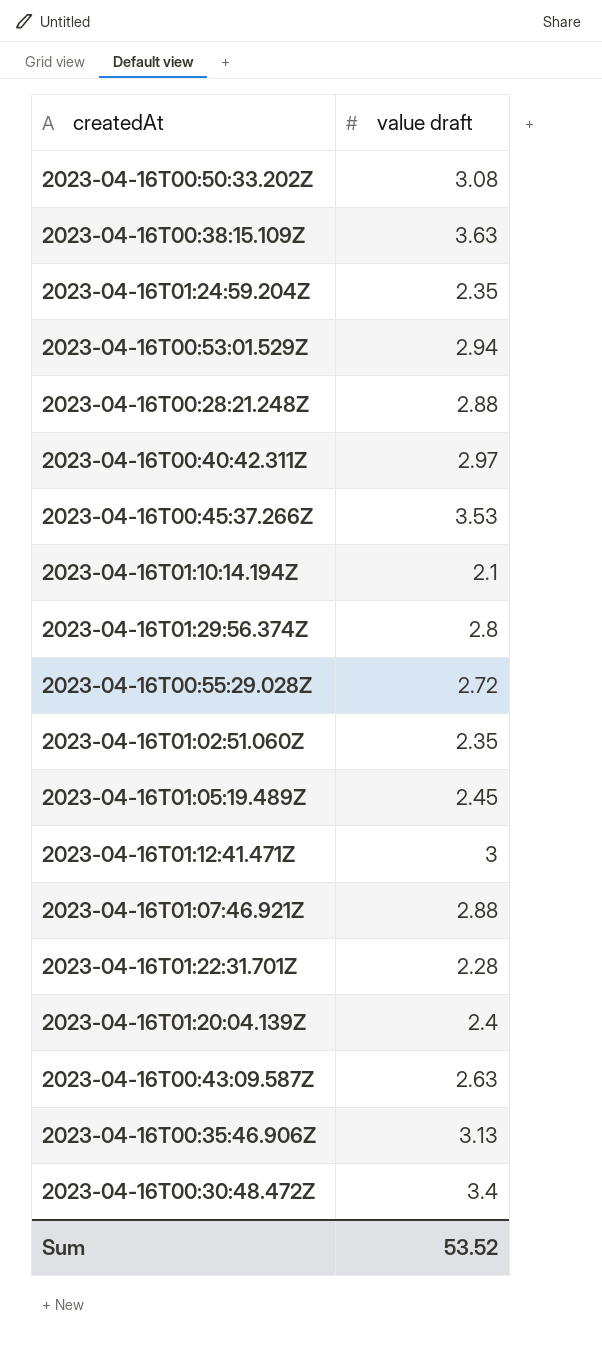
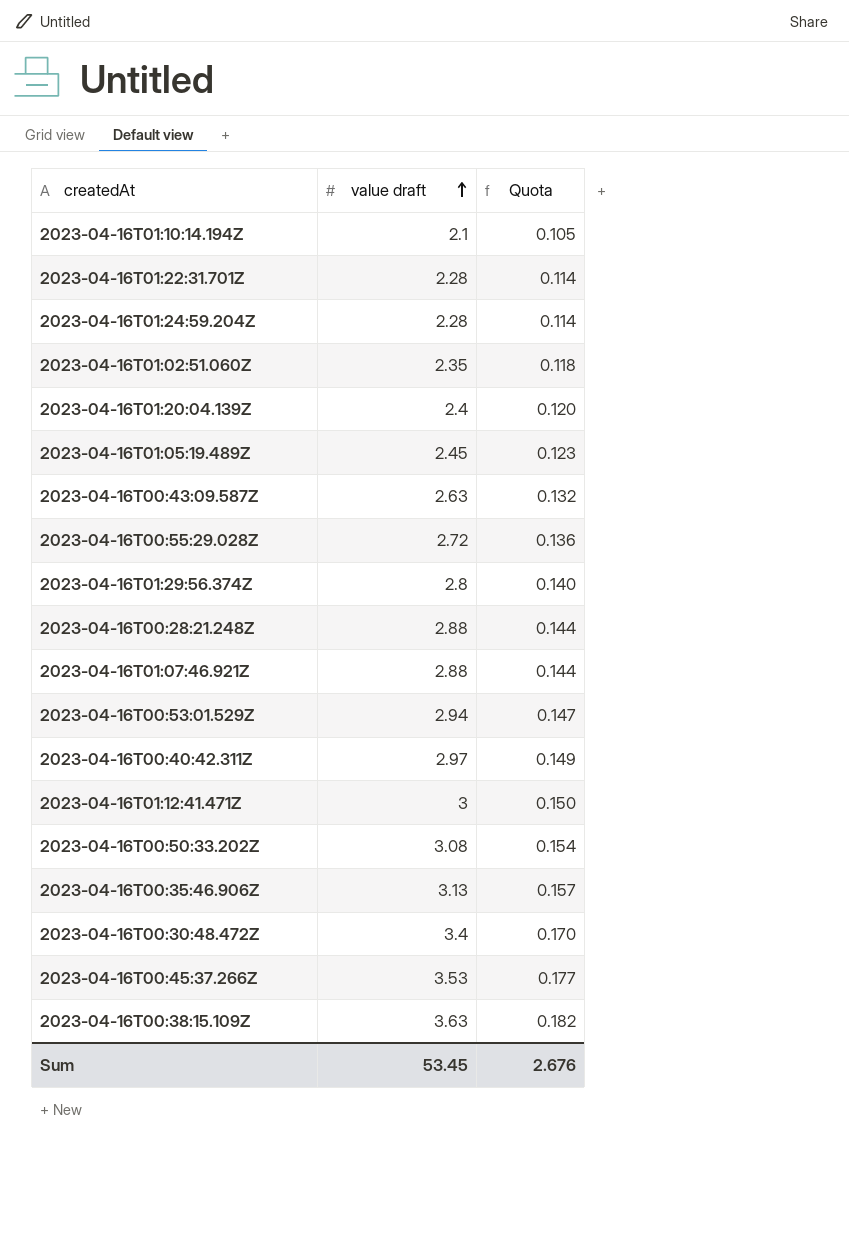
row order: none -> value draft ascending
column Quota | formula: none -> [value draft] * 0.05
2023-04-16T01:24:59.204Z | value draft: 2.35 -> 2.28
Sum | value draft: 53.52 -> 53.45

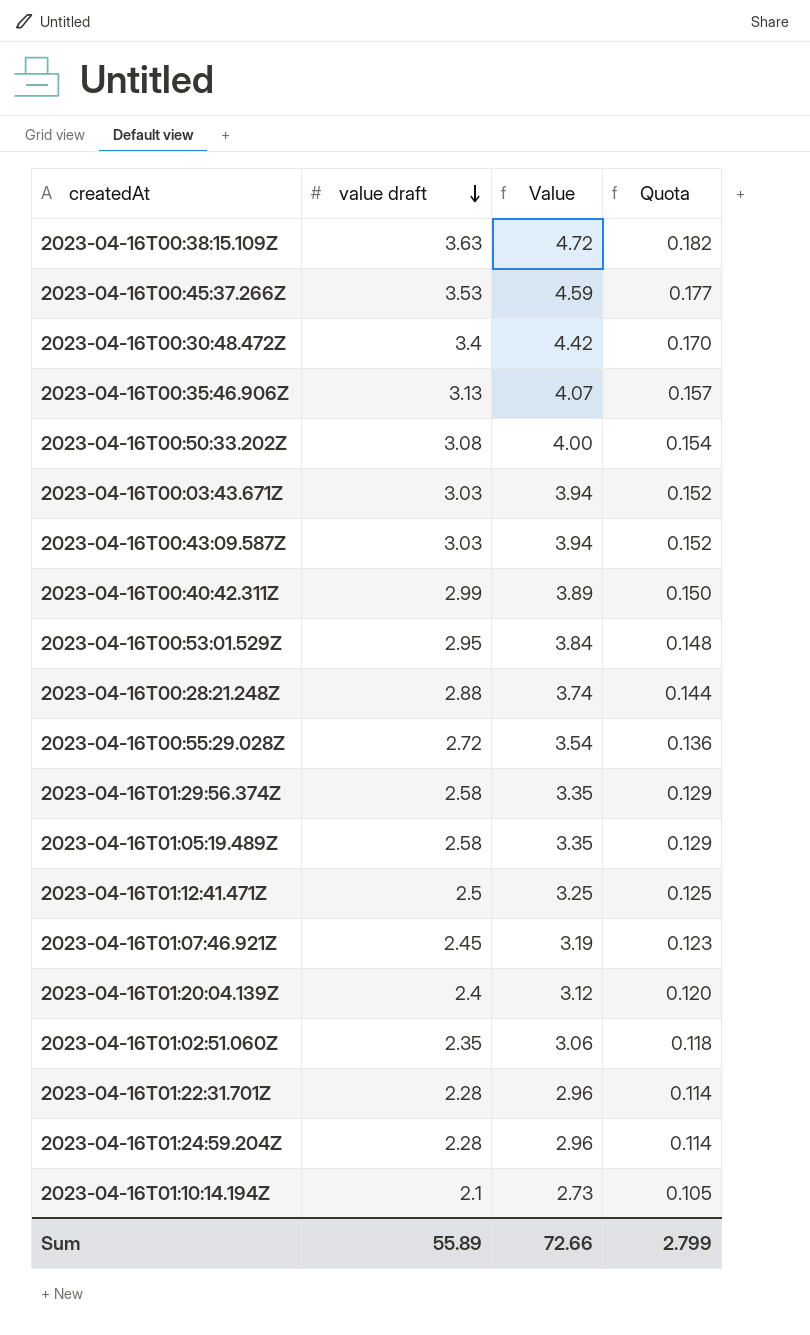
row order: value draft ascending -> value draft descending
column Value | formula: none -> [value draft] * 1.3
row 2023-04-16T00:03:43.671Z: none -> 3.03 | 3.94 | 0.152
2023-04-16T00:43:09.587Z | value draft: 2.63 -> 3.03
2023-04-16T00:43:09.587Z | Quota: 0.132 -> 0.152
2023-04-16T00:40:42.311Z | value draft: 2.97 -> 2.99
2023-04-16T00:40:42.311Z | Quota: 0.149 -> 0.150
2023-04-16T00:53:01.529Z | value draft: 2.94 -> 2.95
2023-04-16T00:53:01.529Z | Quota: 0.147 -> 0.148
2023-04-16T01:29:56.374Z | value draft: 2.8 -> 2.58
2023-04-16T01:29:56.374Z | Quota: 0.140 -> 0.129
2023-04-16T01:05:19.489Z | value draft: 2.45 -> 2.58
2023-04-16T01:05:19.489Z | Quota: 0.123 -> 0.129
2023-04-16T01:12:41.471Z | value draft: 3 -> 2.5
2023-04-16T01:12:41.471Z | Quota: 0.150 -> 0.125
2023-04-16T01:07:46.921Z | value draft: 2.88 -> 2.45
2023-04-16T01:07:46.921Z | Quota: 0.144 -> 0.123
Sum | value draft: 53.45 -> 55.89
Sum | Quota: 2.676 -> 2.799

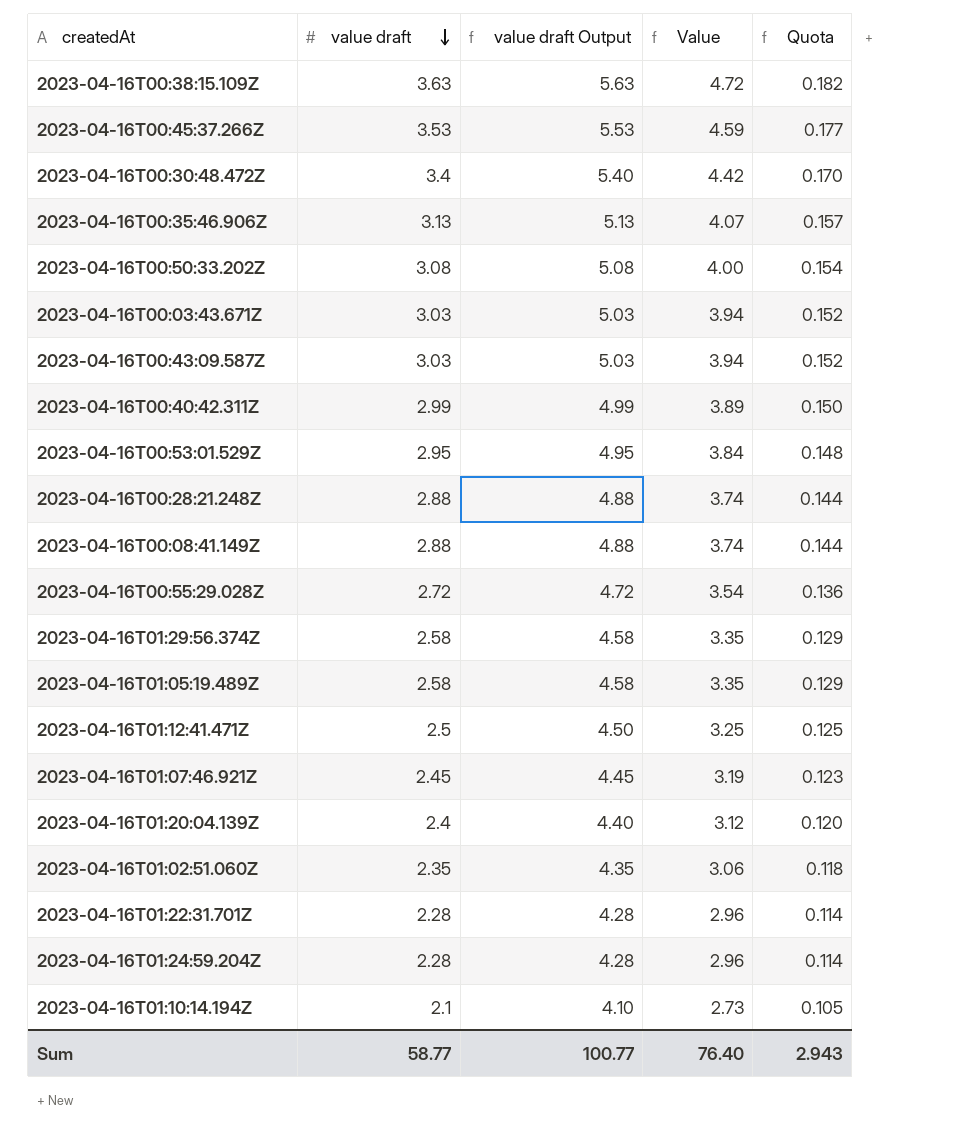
column value draft Output | formula: none -> [value draft] + 2
row 2023-04-16T00:08:41.149Z: none -> 2.88 | 4.88 | 3.74 | 0.144
Sum | value draft: 55.89 -> 58.77
Sum | Value: 72.66 -> 76.40
Sum | Quota: 2.799 -> 2.943

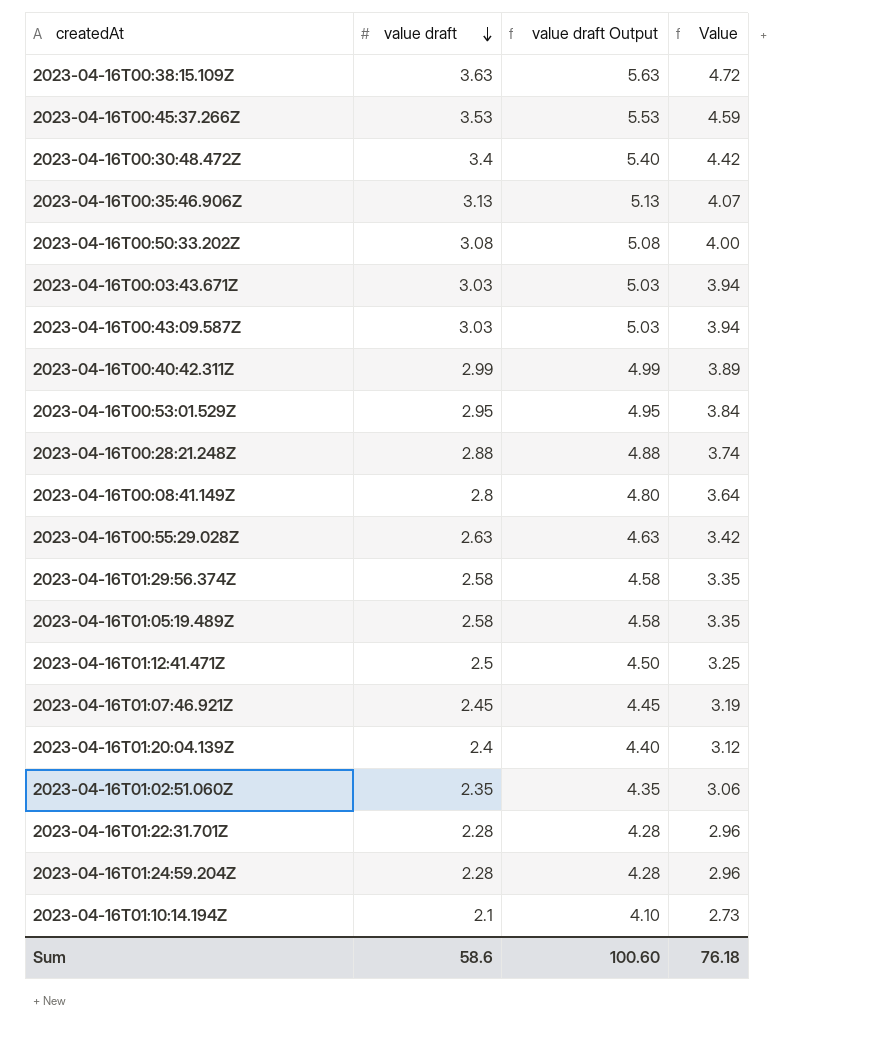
column Quota | formula: [value draft] * 0.05 -> none
2023-04-16T00:08:41.149Z | value draft: 2.88 -> 2.8
2023-04-16T00:08:41.149Z | value draft Output: 4.88 -> 4.80
2023-04-16T00:08:41.149Z | Value: 3.74 -> 3.64
2023-04-16T00:55:29.028Z | value draft: 2.72 -> 2.63
2023-04-16T00:55:29.028Z | value draft Output: 4.72 -> 4.63
2023-04-16T00:55:29.028Z | Value: 3.54 -> 3.42
Sum | value draft: 58.77 -> 58.6
Sum | value draft Output: 100.77 -> 100.60
Sum | Value: 76.40 -> 76.18

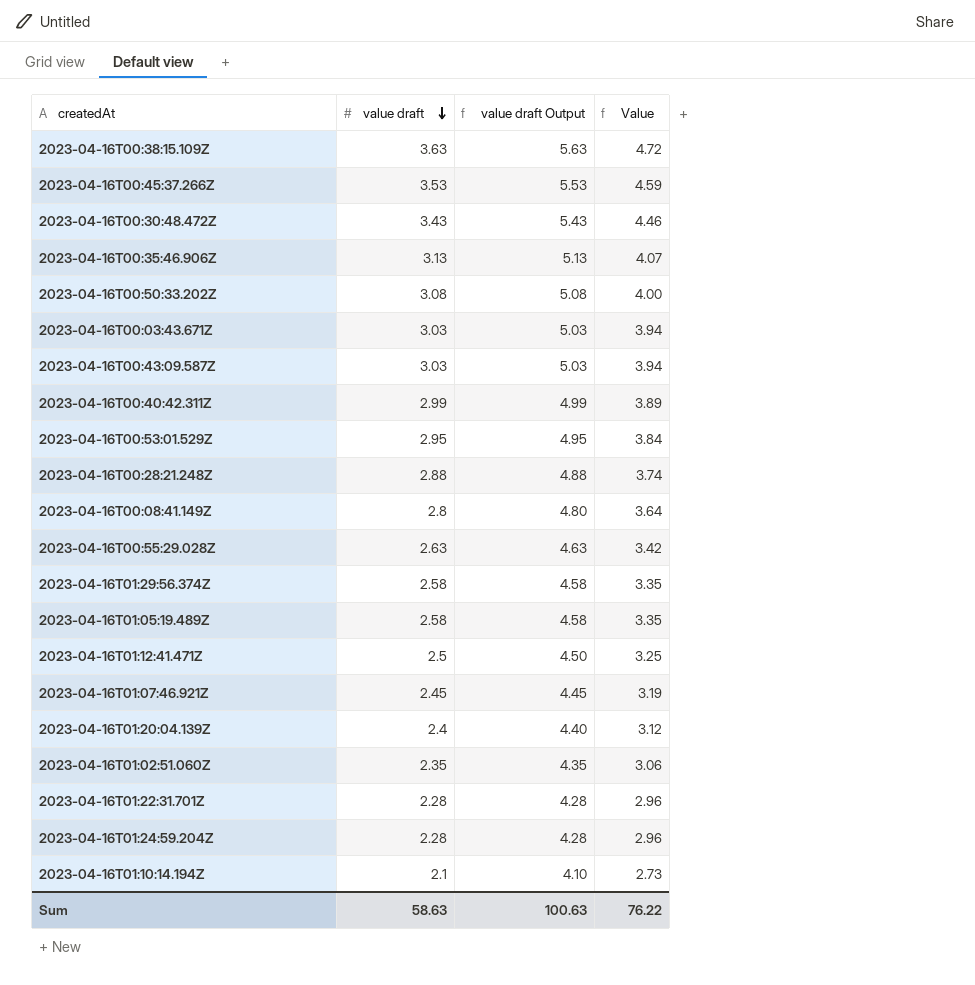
2023-04-16T00:30:48.472Z | value draft: 3.4 -> 3.43
2023-04-16T00:30:48.472Z | value draft Output: 5.40 -> 5.43
2023-04-16T00:30:48.472Z | Value: 4.42 -> 4.46
Sum | value draft: 58.6 -> 58.63
Sum | value draft Output: 100.60 -> 100.63
Sum | Value: 76.18 -> 76.22

